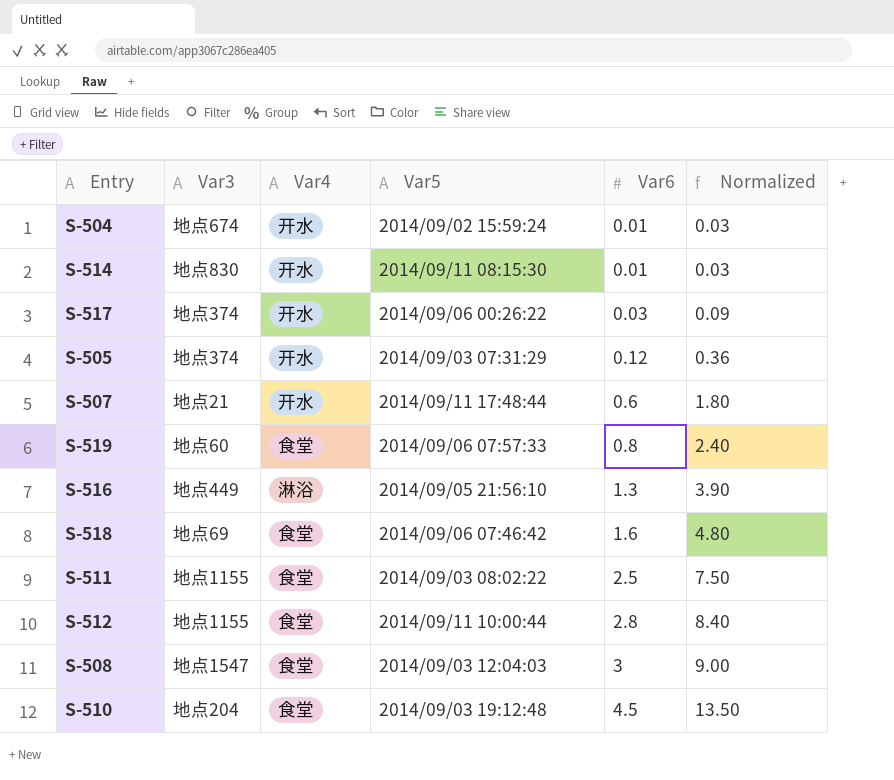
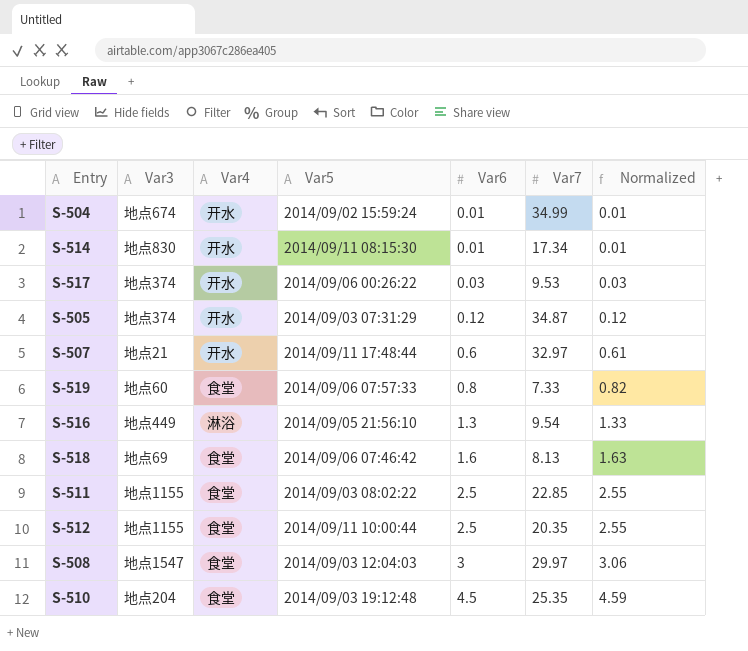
column Var7 | position: none -> 6
column Normalized | formula: [Var6] * 3 -> [Var6] * 1.02
S-512 | Var6: 2.8 -> 2.5

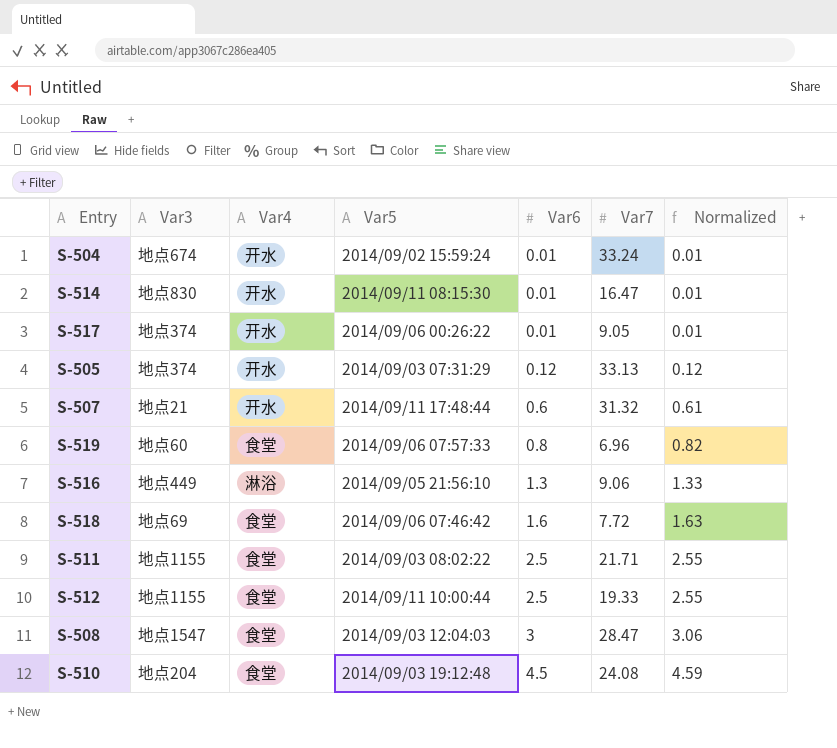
S-504 | Var7: 34.99 -> 33.24
S-514 | Var7: 17.34 -> 16.47
S-517 | Var6: 0.03 -> 0.01
S-517 | Var7: 9.53 -> 9.05
S-517 | Normalized: 0.03 -> 0.01
S-505 | Var7: 34.87 -> 33.13
S-507 | Var7: 32.97 -> 31.32
S-519 | Var7: 7.33 -> 6.96
S-516 | Var7: 9.54 -> 9.06
S-518 | Var7: 8.13 -> 7.72
S-511 | Var7: 22.85 -> 21.71
S-512 | Var7: 20.35 -> 19.33
S-508 | Var7: 29.97 -> 28.47
S-510 | Var7: 25.35 -> 24.08

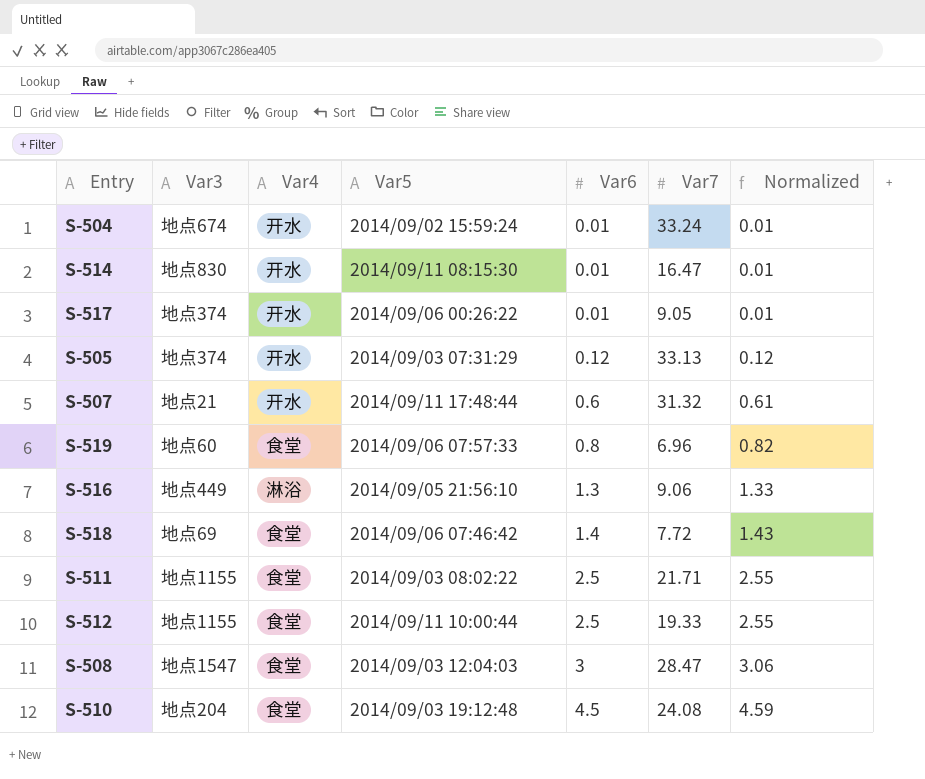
S-518 | Var6: 1.6 -> 1.4
S-518 | Normalized: 1.63 -> 1.43

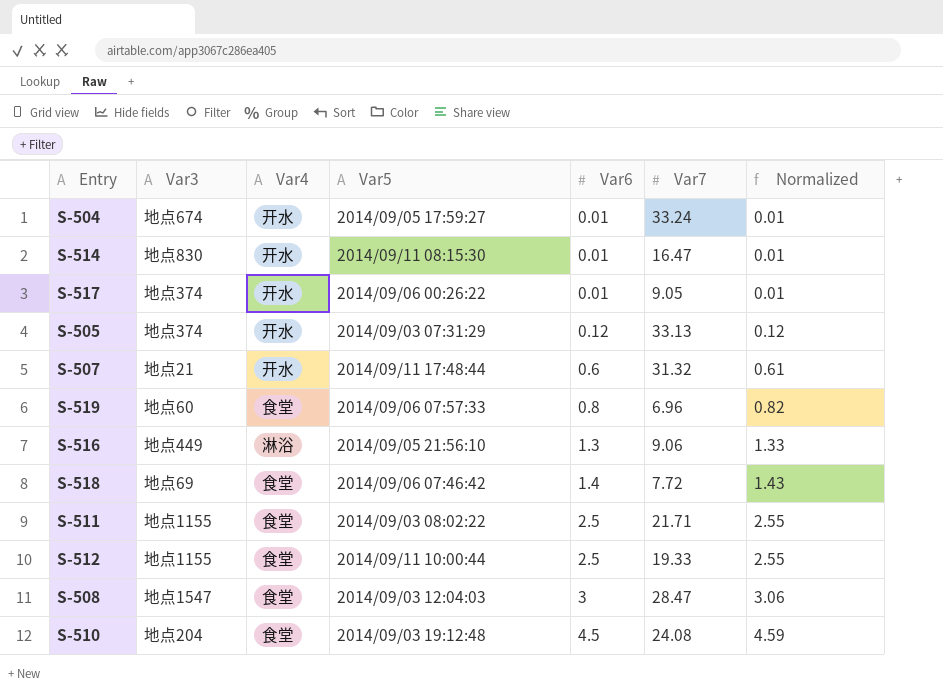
S-504 | Var5: 2014/09/02 15:59:24 -> 2014/09/05 17:59:27

